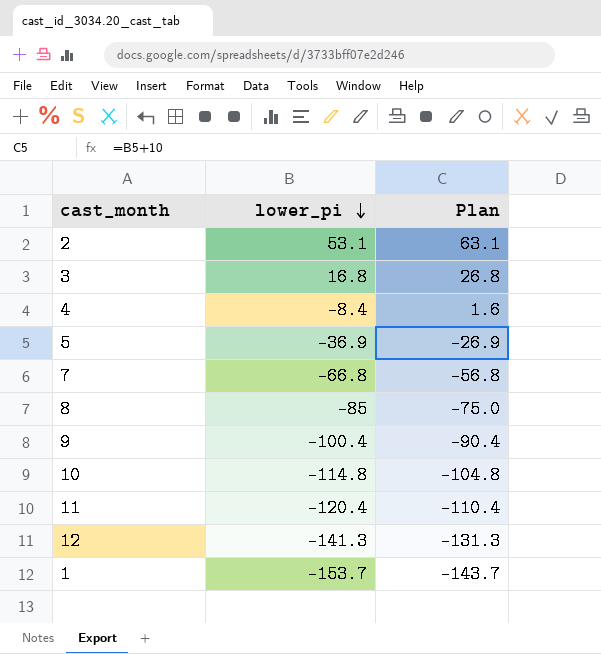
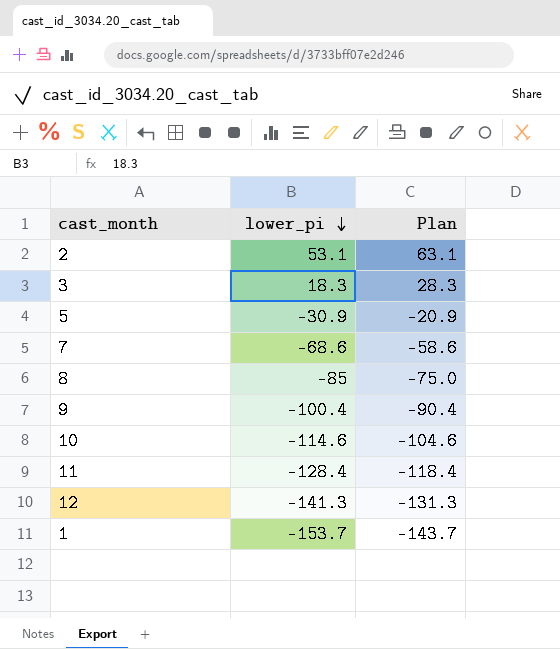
row 4: -8.4 | 1.6 -> none
3 | lower_pi: 16.8 -> 18.3
3 | Plan: 26.8 -> 28.3
5 | lower_pi: -36.9 -> -30.9
5 | Plan: -26.9 -> -20.9
7 | lower_pi: -66.8 -> -68.6
7 | Plan: -56.8 -> -58.6
10 | lower_pi: -114.8 -> -114.6
10 | Plan: -104.8 -> -104.6
11 | lower_pi: -120.4 -> -128.4
11 | Plan: -110.4 -> -118.4

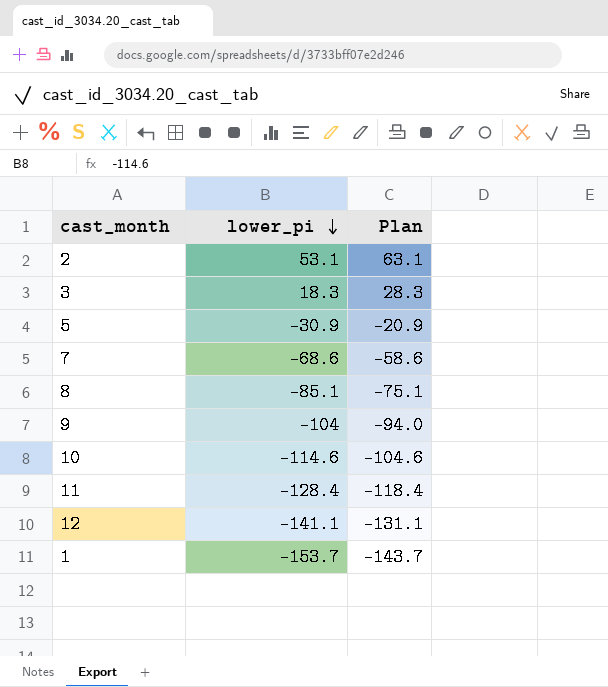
8 | lower_pi: -85 -> -85.1
8 | Plan: -75.0 -> -75.1
9 | lower_pi: -100.4 -> -104
9 | Plan: -90.4 -> -94.0
12 | lower_pi: -141.3 -> -141.1
12 | Plan: -131.3 -> -131.1

